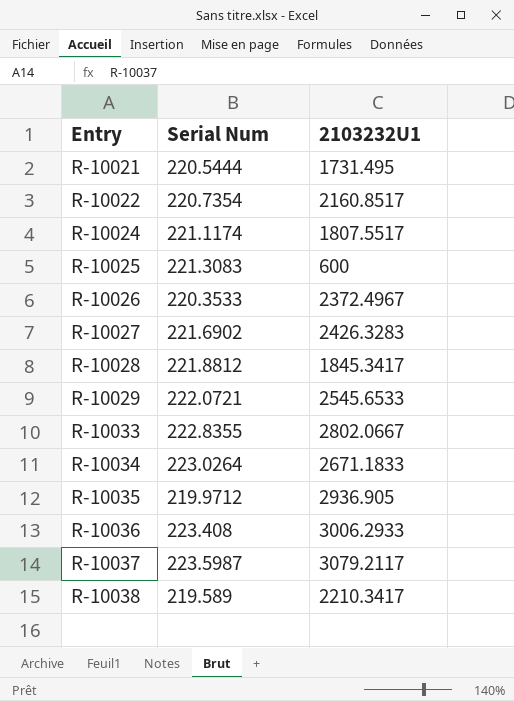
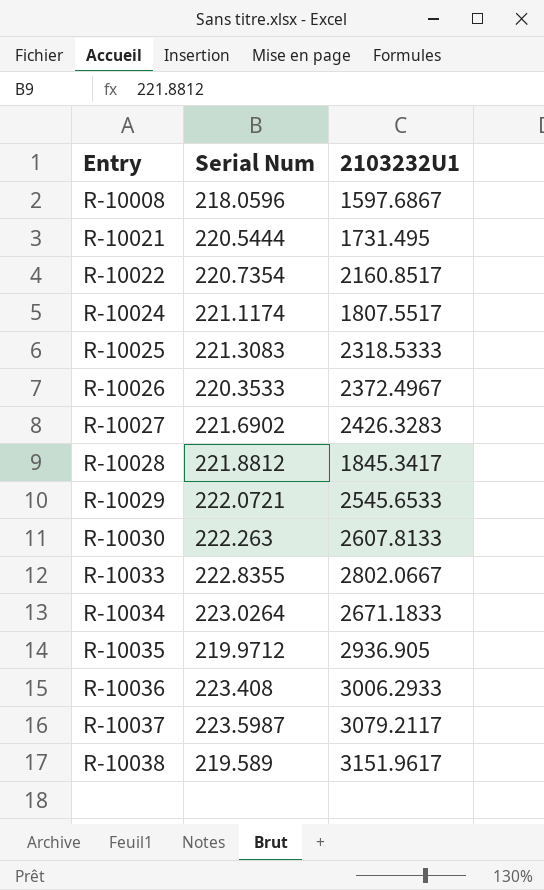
row R-10008: none -> 218.0596 | 1597.6867
R-10025 | 2103232U1: 600 -> 2318.5333
row R-10030: none -> 222.263 | 2607.8133
R-10038 | 2103232U1: 2210.3417 -> 3151.9617

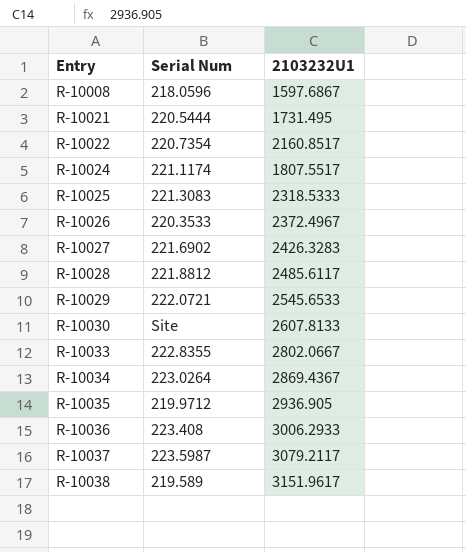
R-10028 | 2103232U1: 1845.3417 -> 2485.6117
R-10030 | Serial Num: 222.263 -> Site
R-10034 | 2103232U1: 2671.1833 -> 2869.4367

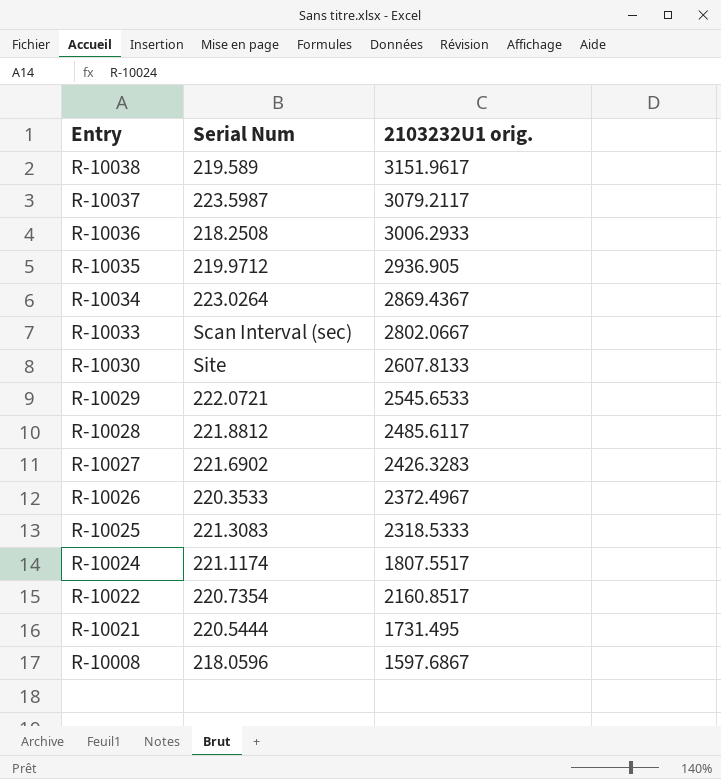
row order: Entry ascending -> Entry descending
column name: 2103232U1 -> 2103232U1 orig.
R-10036 | Serial Num: 223.408 -> 218.2508
R-10033 | Serial Num: 222.8355 -> Scan Interval (sec)

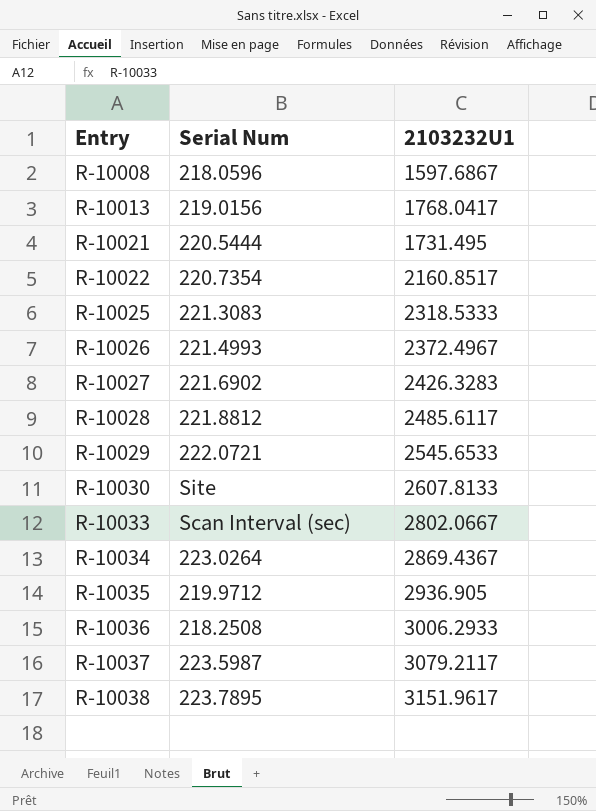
row order: Entry descending -> Entry ascending
column name: 2103232U1 orig. -> 2103232U1
row R-10024: 221.1174 | 1807.5517 -> none
row R-10013: none -> 219.0156 | 1768.0417
R-10026 | Serial Num: 220.3533 -> 221.4993
R-10038 | Serial Num: 219.589 -> 223.7895

